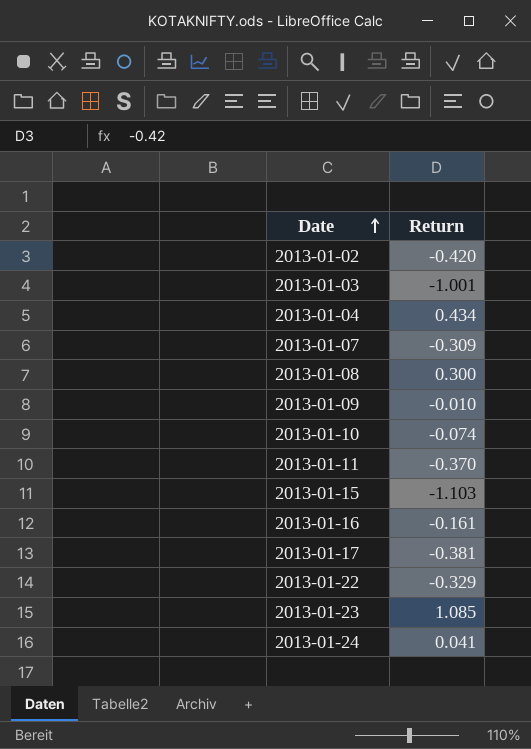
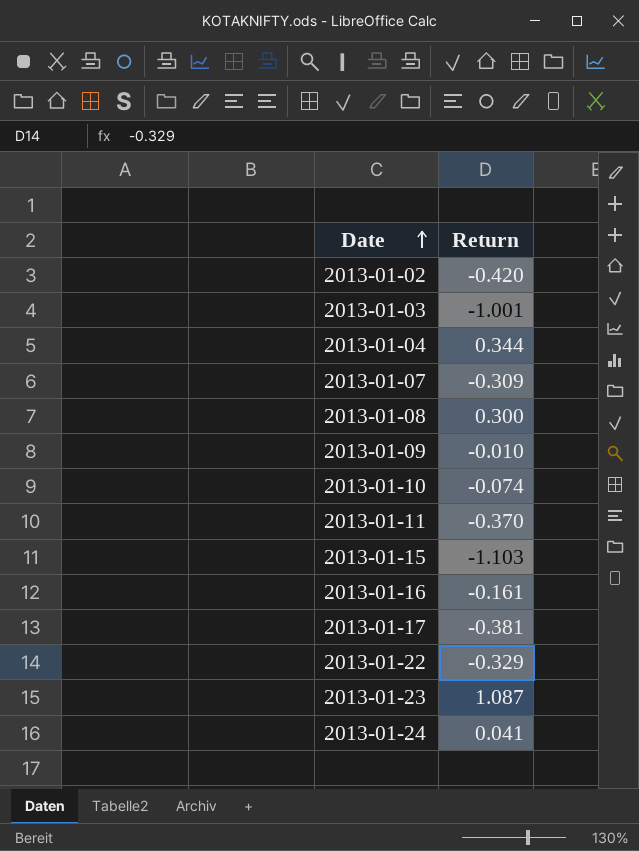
2013-01-04 | Return: 0.434 -> 0.344
2013-01-23 | Return: 1.085 -> 1.087

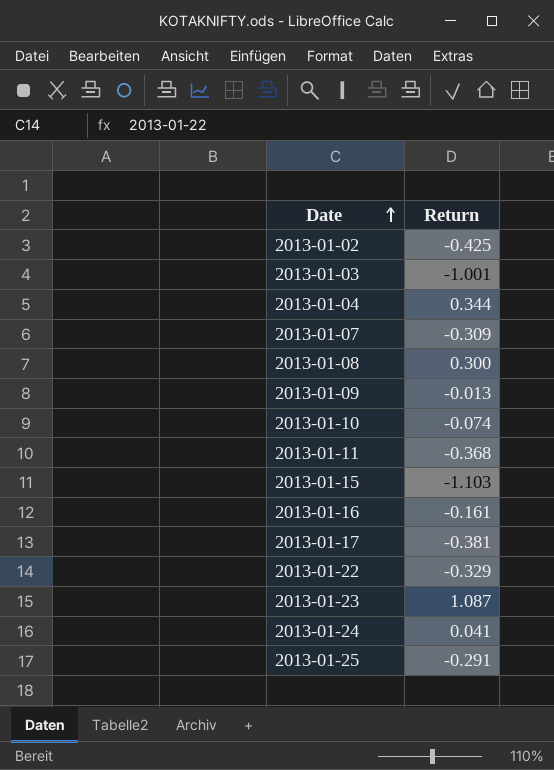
2013-01-02 | Return: -0.420 -> -0.425
2013-01-09 | Return: -0.010 -> -0.013
2013-01-11 | Return: -0.370 -> -0.368
row 2013-01-25: none -> -0.291

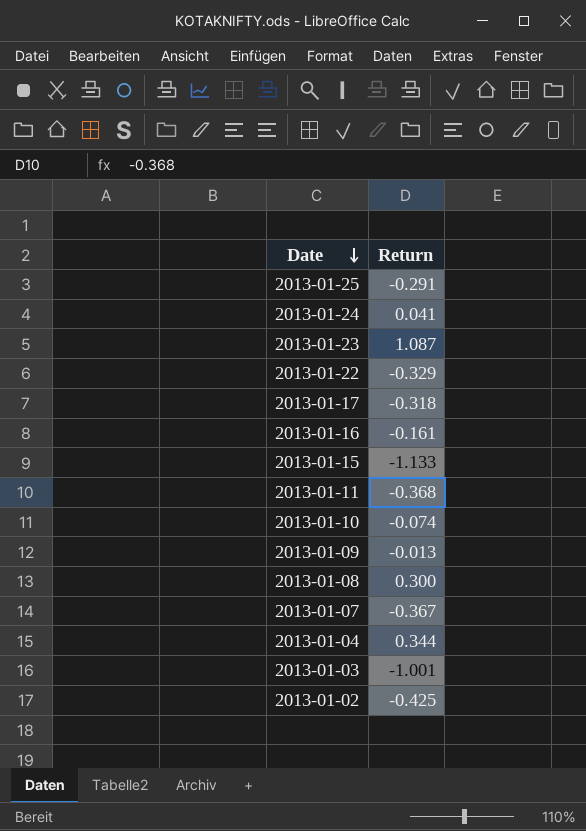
row order: Date ascending -> Date descending
2013-01-17 | Return: -0.381 -> -0.318
2013-01-15 | Return: -1.103 -> -1.133
2013-01-07 | Return: -0.309 -> -0.367

